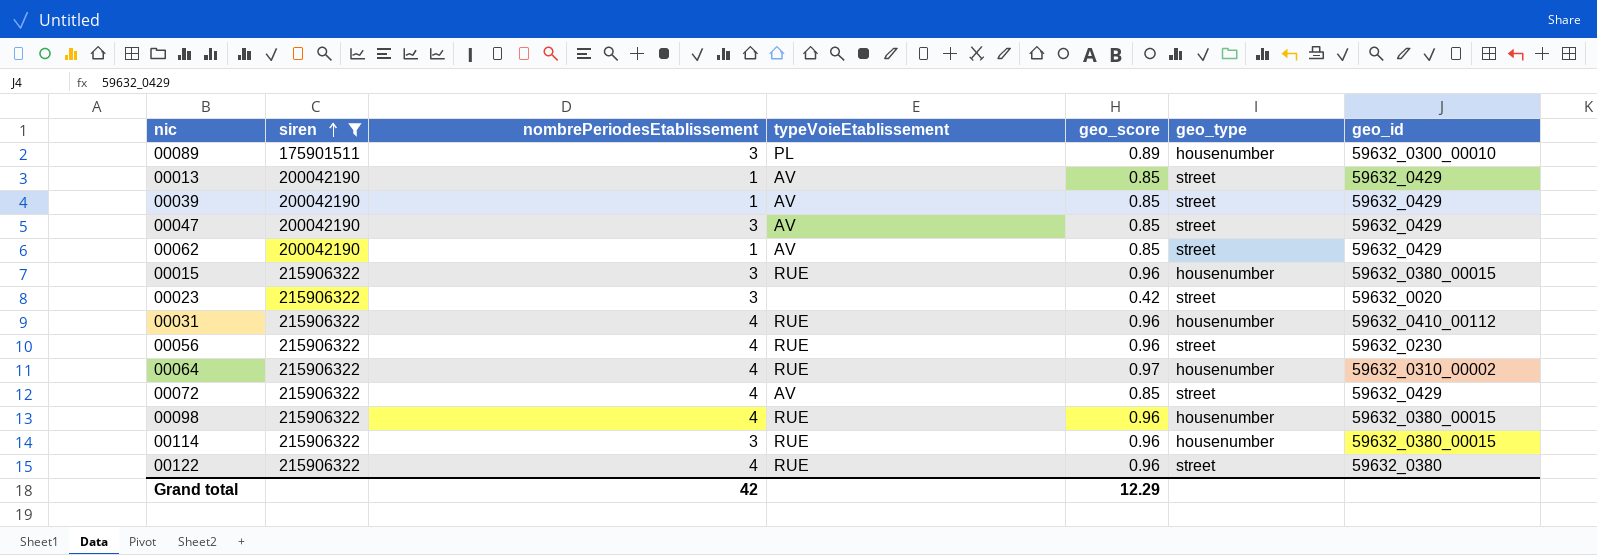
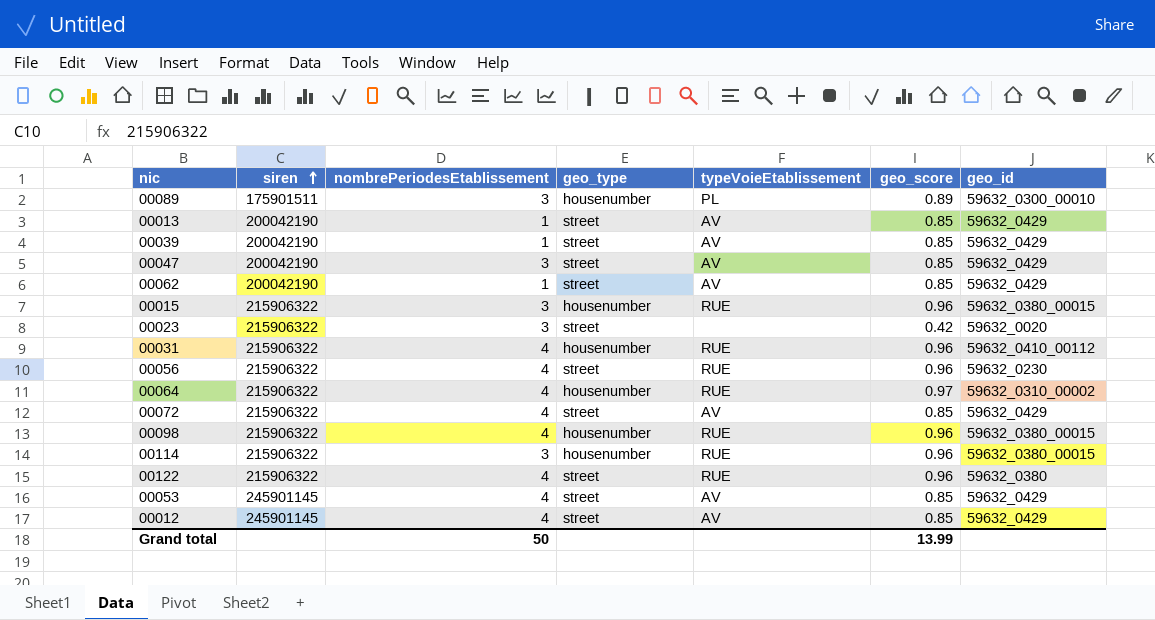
filter: siren != 245901145 -> none
column geo_type | position: 6 -> 4
Grand total | nombrePeriodesEtablissement: 42 -> 50
Grand total | geo_score: 12.29 -> 13.99

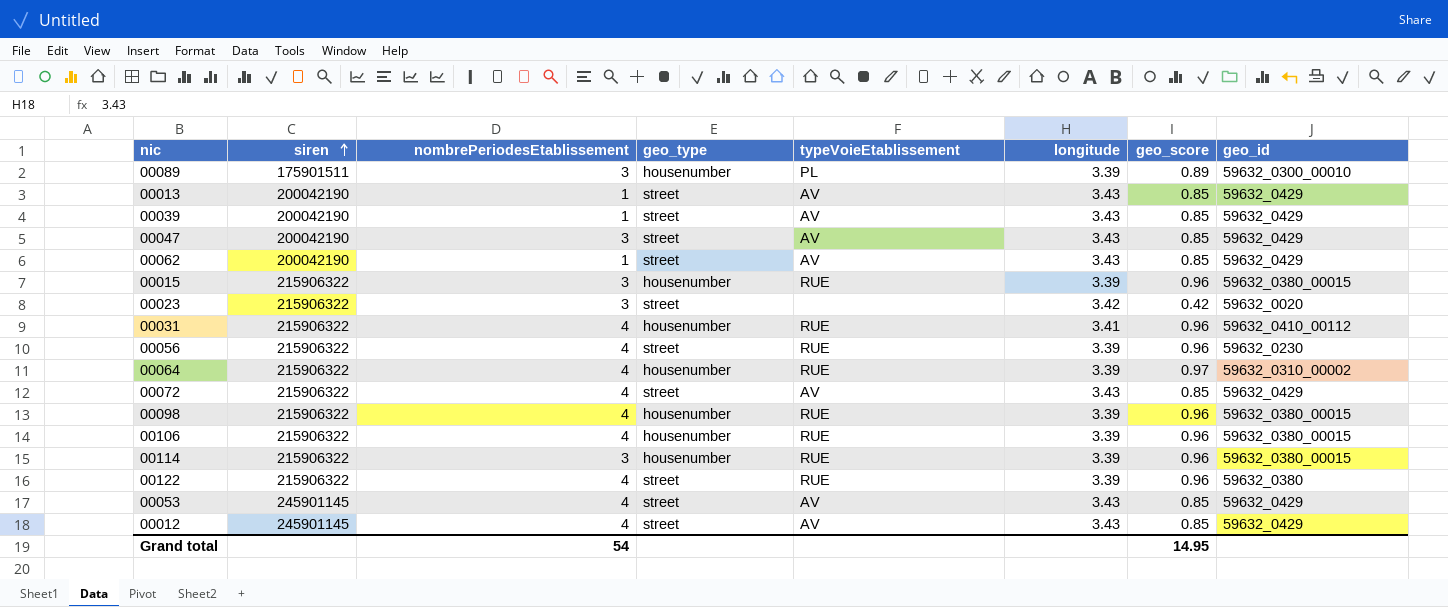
column longitude | position: none -> 6
row 00106: none -> 215906322 | 4 | housenumber | RUE | 3.39 | 0.96 | 59632_0380_00015
Grand total | nombrePeriodesEtablissement: 50 -> 54
Grand total | geo_score: 13.99 -> 14.95

